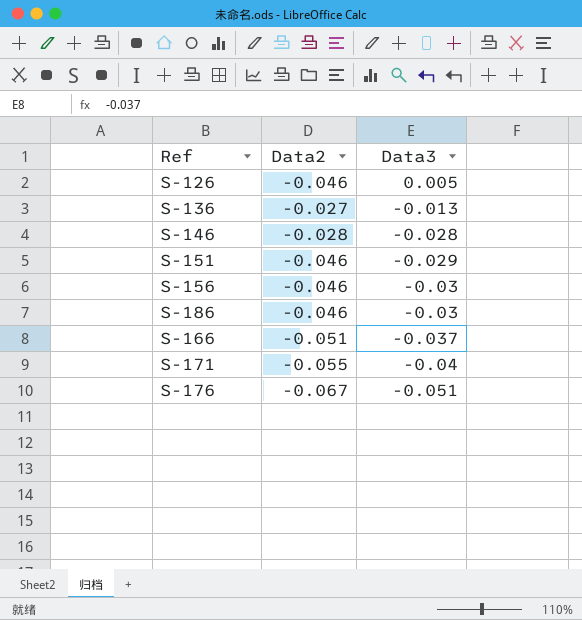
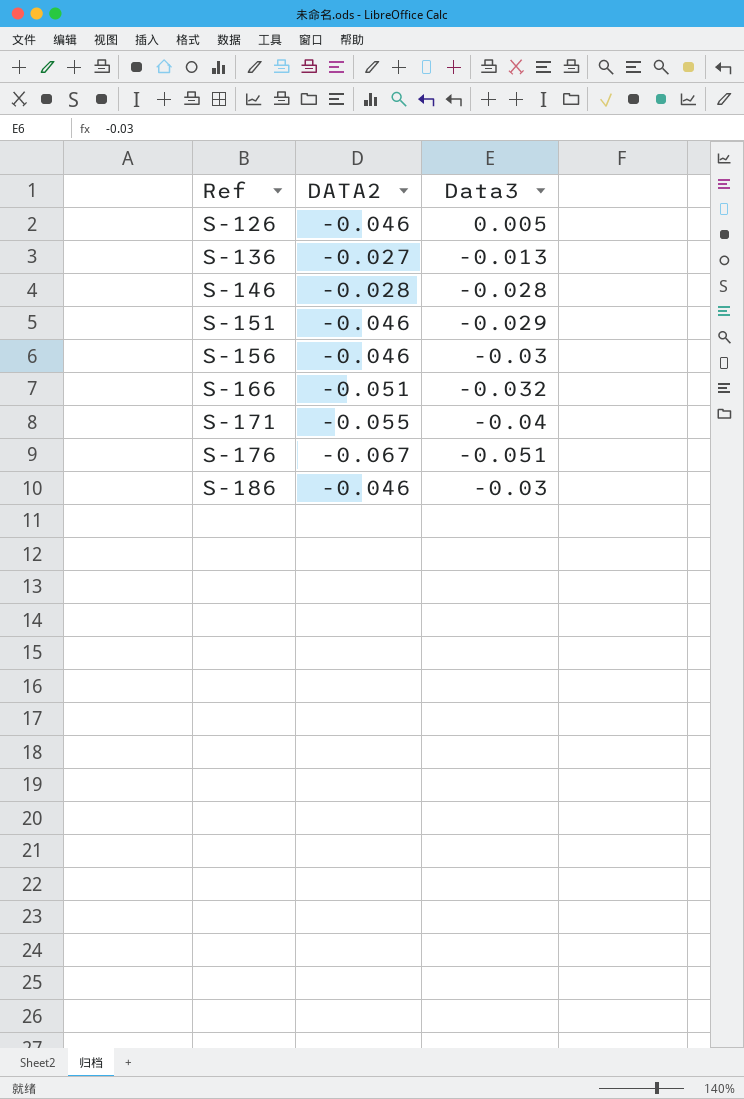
row order: Data3 descending -> Ref ascending
column name: Data2 -> DATA2
S-166 | Data3: -0.037 -> -0.032

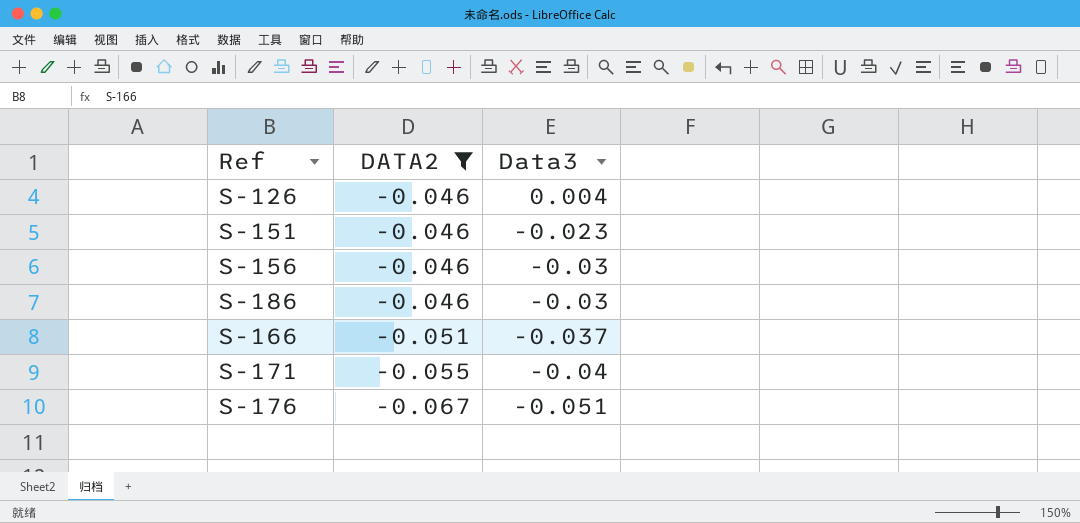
filter: none -> DATA2 <= -0.046
row order: Ref ascending -> DATA2 descending
S-126 | Data3: 0.005 -> 0.004
S-151 | Data3: -0.029 -> -0.023
S-166 | Data3: -0.032 -> -0.037

